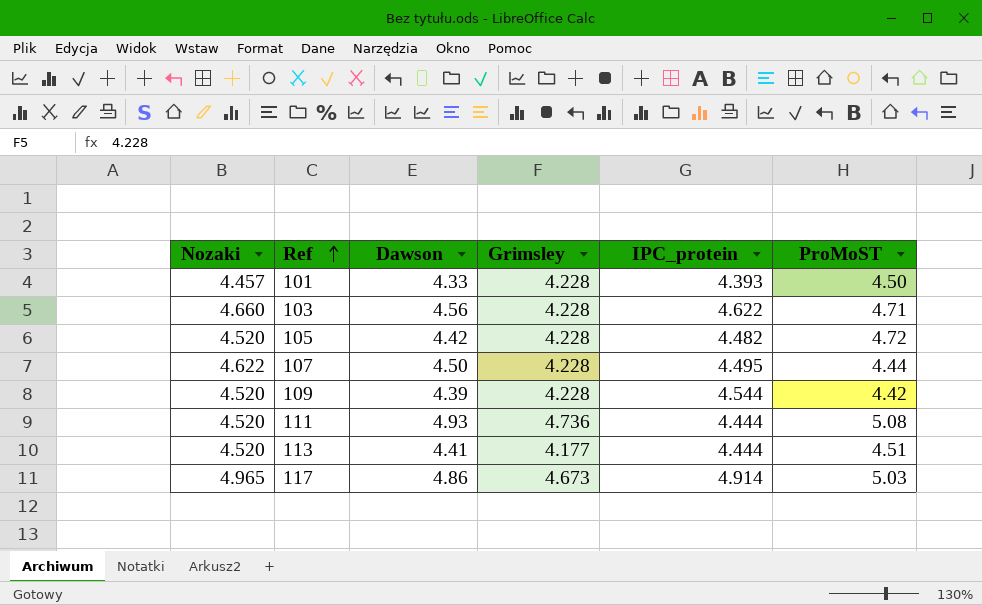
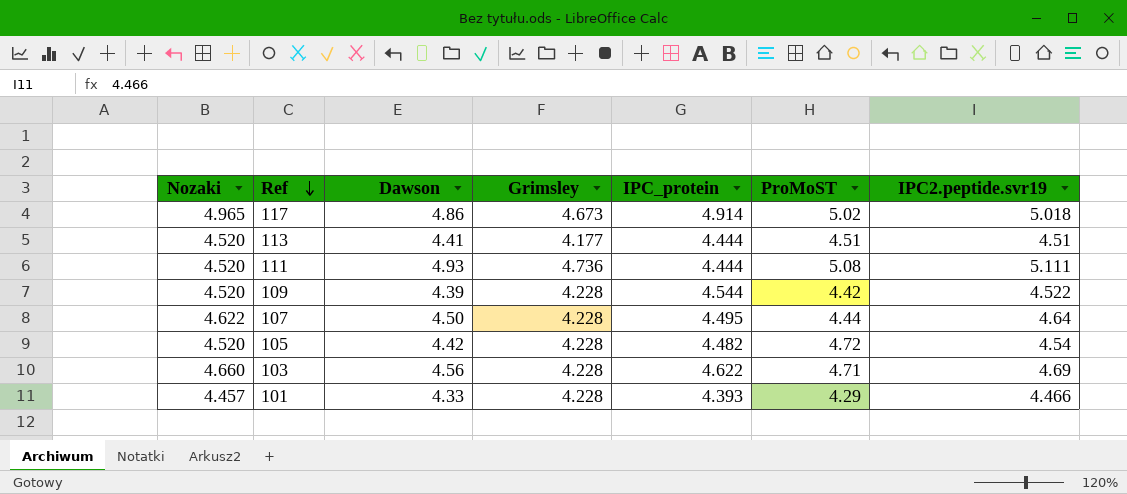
row order: Ref ascending -> Ref descending
column IPC2.peptide.svr19 | position: none -> 7
117 | ProMoST: 5.03 -> 5.02
101 | ProMoST: 4.50 -> 4.29

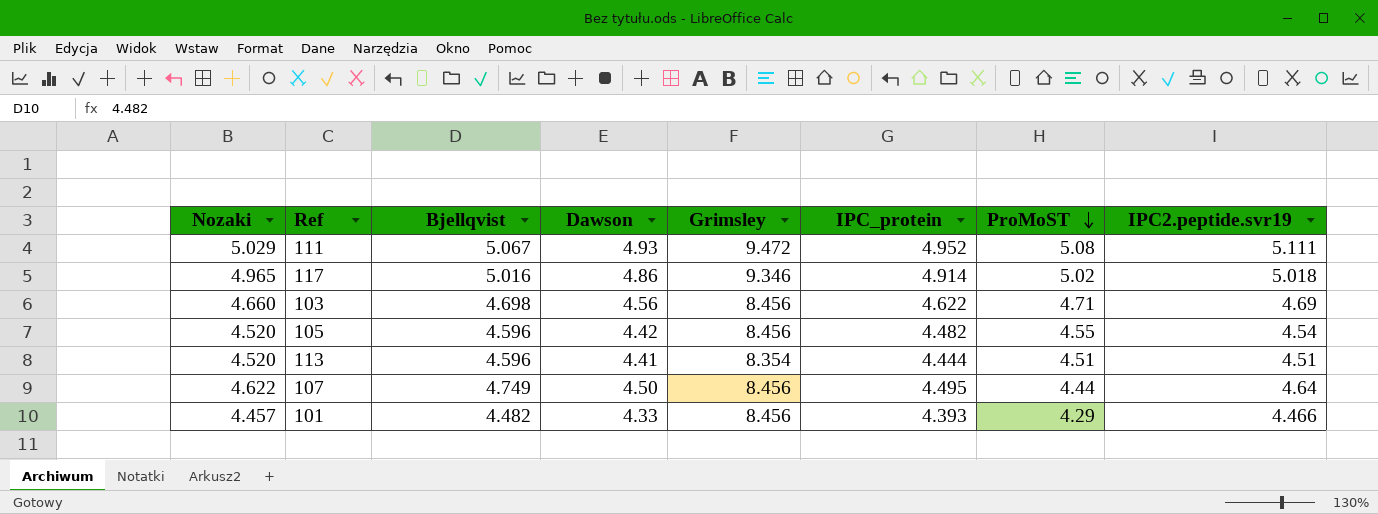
row order: Ref descending -> ProMoST descending
column Bjellqvist | position: none -> 3
row 109: 4.520 | 4.39 | 4.228 | 4.544 | 4.42 | 4.522 -> none
111 | Nozaki: 4.520 -> 5.029
111 | Grimsley: 4.736 -> 9.472
111 | IPC_protein: 4.444 -> 4.952
117 | Grimsley: 4.673 -> 9.346
103 | Grimsley: 4.228 -> 8.456
105 | Grimsley: 4.228 -> 8.456
105 | ProMoST: 4.72 -> 4.55
113 | Grimsley: 4.177 -> 8.354
107 | Grimsley: 4.228 -> 8.456
101 | Grimsley: 4.228 -> 8.456

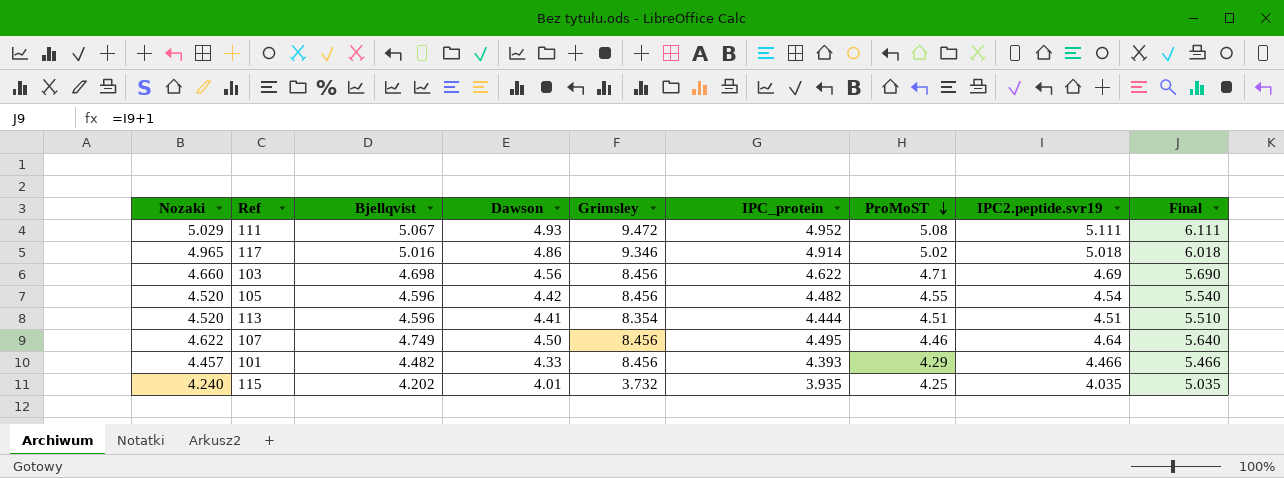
column Final | formula: none -> [IPC2.peptide.svr19] + 1
107 | ProMoST: 4.44 -> 4.46
row 115: none -> 4.240 | 4.202 | 4.01 | 3.732 | 3.935 | 4.25 | 4.035 | 5.035

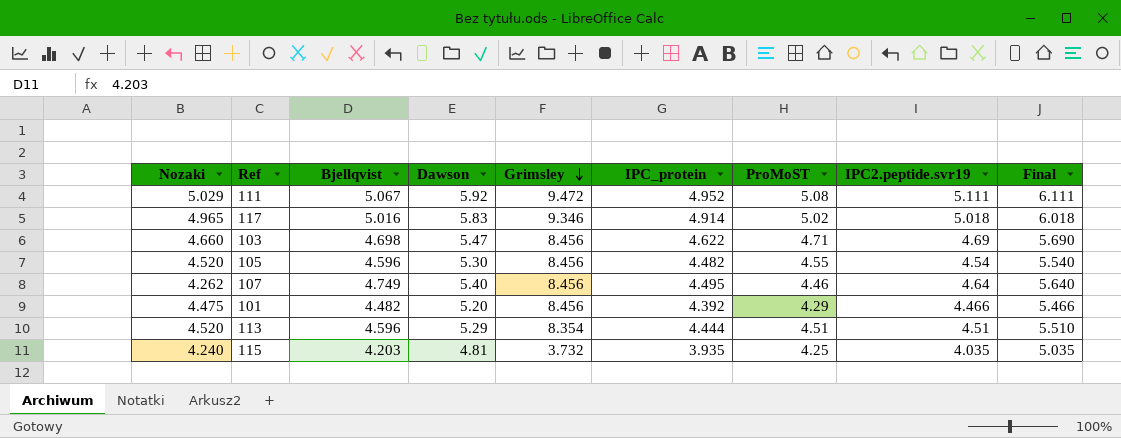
row order: ProMoST descending -> Grimsley descending
111 | Dawson: 4.93 -> 5.92
117 | Dawson: 4.86 -> 5.83
103 | Dawson: 4.56 -> 5.47
105 | Dawson: 4.42 -> 5.30
107 | Nozaki: 4.622 -> 4.262
107 | Dawson: 4.50 -> 5.40
101 | Nozaki: 4.457 -> 4.475
101 | Dawson: 4.33 -> 5.20
101 | IPC_protein: 4.393 -> 4.392
113 | Dawson: 4.41 -> 5.29
115 | Bjellqvist: 4.202 -> 4.203
115 | Dawson: 4.01 -> 4.81

